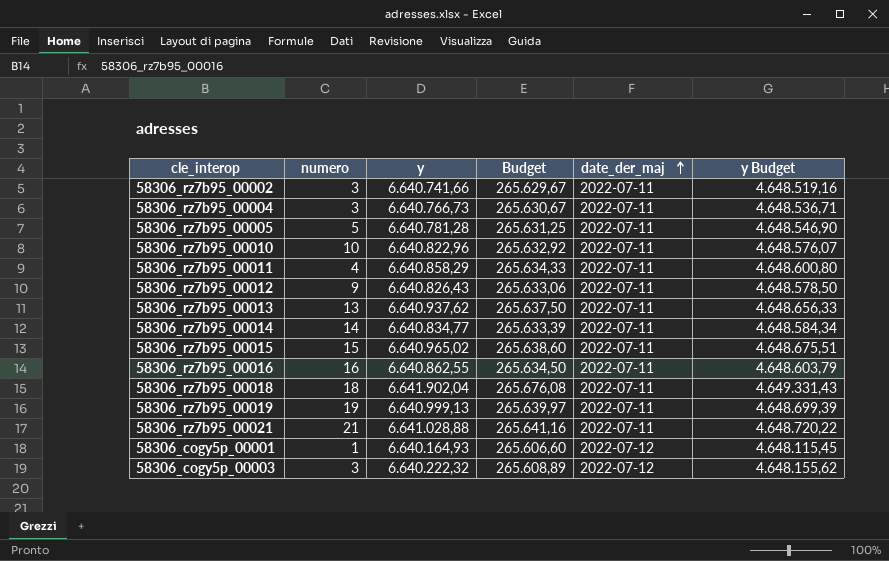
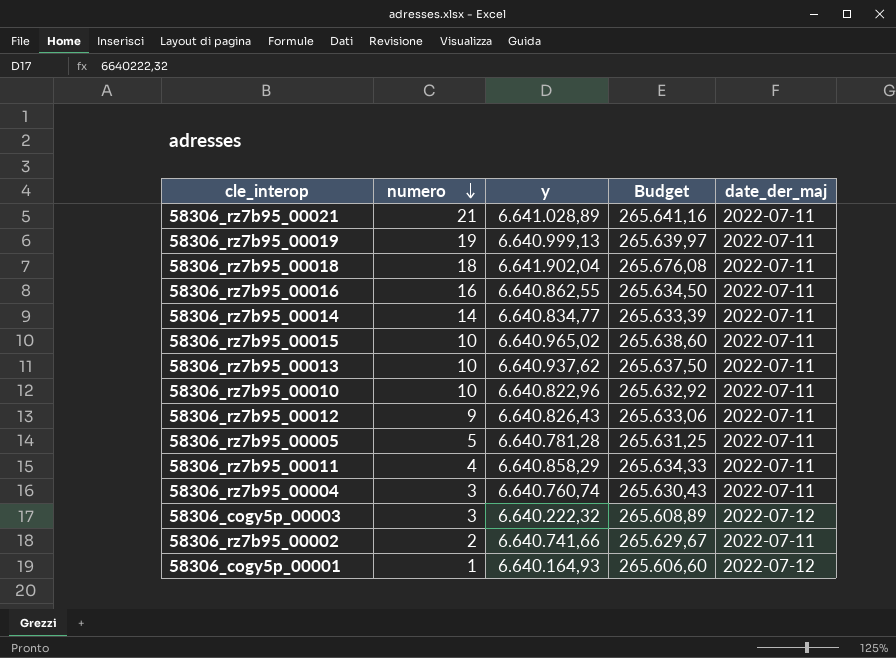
row order: date_der_maj ascending -> numero descending
column y Budget | formula: [y] * 0,7 -> none
58306_rz7b95_00021 | y: 6.641.028,88 -> 6.641.028,89
58306_rz7b95_00015 | numero: 15 -> 10
58306_rz7b95_00013 | numero: 13 -> 10
58306_rz7b95_00004 | y: 6.640.766,73 -> 6.640.760,74
58306_rz7b95_00004 | Budget: 265.630,67 -> 265.630,43
58306_rz7b95_00002 | numero: 3 -> 2

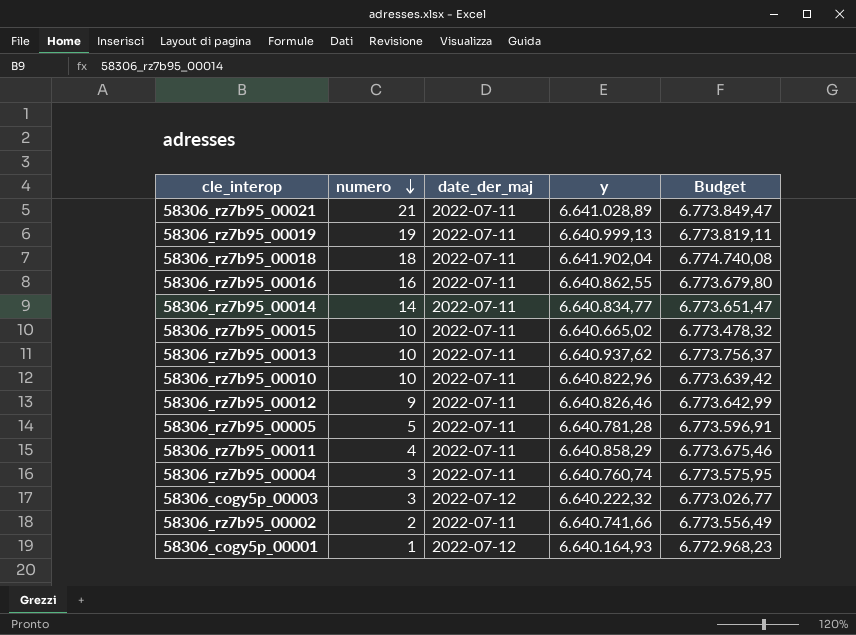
column date_der_maj | position: 5 -> 3
column Budget | formula: [y] * 0,04 -> [y] * 1,02
58306_rz7b95_00015 | y: 6.640.965,02 -> 6.640.665,02
58306_rz7b95_00012 | y: 6.640.826,43 -> 6.640.826,46

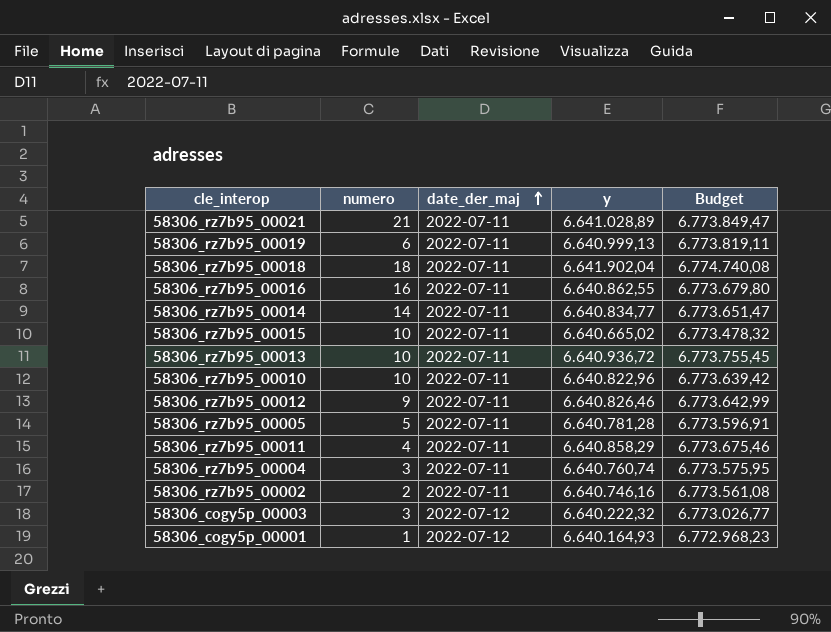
row order: numero descending -> date_der_maj ascending
58306_rz7b95_00019 | numero: 19 -> 6
58306_rz7b95_00013 | y: 6.640.937,62 -> 6.640.936,72
58306_rz7b95_00013 | Budget: 6.773.756,37 -> 6.773.755,45
58306_rz7b95_00002 | y: 6.640.741,66 -> 6.640.746,16
58306_rz7b95_00002 | Budget: 6.773.556,49 -> 6.773.561,08

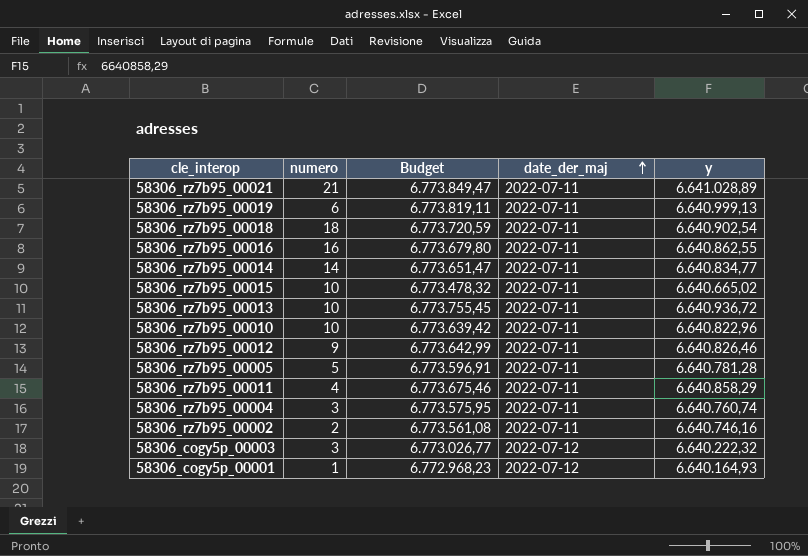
column Budget | position: 5 -> 3
58306_rz7b95_00018 | Budget: 6.774.740,08 -> 6.773.720,59
58306_rz7b95_00018 | y: 6.641.902,04 -> 6.640.902,54

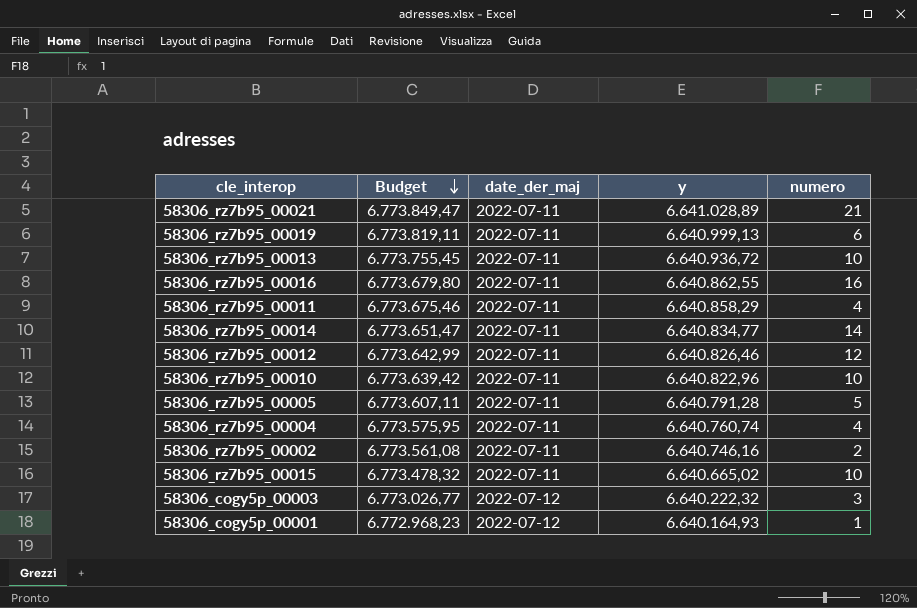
row order: date_der_maj ascending -> Budget descending
column numero | position: 2 -> 5
row 58306_rz7b95_00018: 18 | 6.773.720,59 | 2022-07-11 | 6.640.902,54 -> none
58306_rz7b95_00012 | numero: 9 -> 12
58306_rz7b95_00005 | Budget: 6.773.596,91 -> 6.773.607,11
58306_rz7b95_00005 | y: 6.640.781,28 -> 6.640.791,28
58306_rz7b95_00004 | numero: 3 -> 4

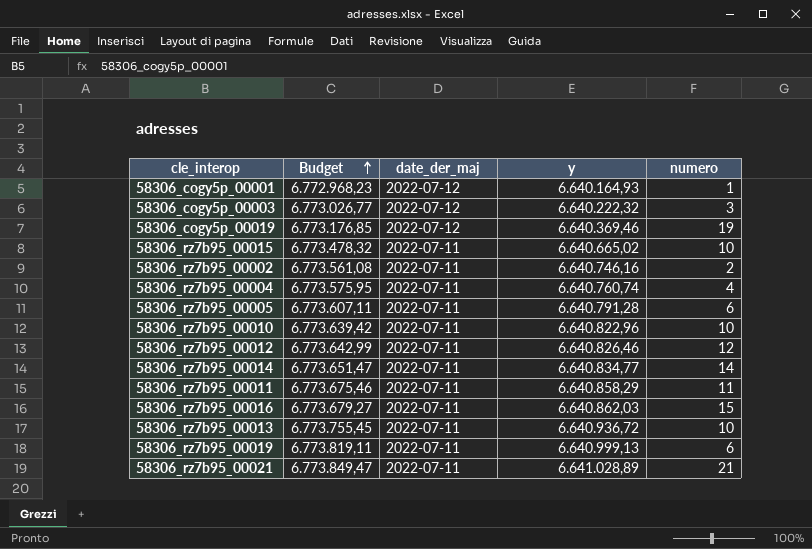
row order: Budget descending -> Budget ascending
row 58306_cogy5p_00019: none -> 6.773.176,85 | 2022-07-12 | 6.640.369,46 | 19
58306_rz7b95_00005 | numero: 5 -> 6
58306_rz7b95_00011 | numero: 4 -> 11
58306_rz7b95_00016 | Budget: 6.773.679,80 -> 6.773.679,27
58306_rz7b95_00016 | y: 6.640.862,55 -> 6.640.862,03
58306_rz7b95_00016 | numero: 16 -> 15

